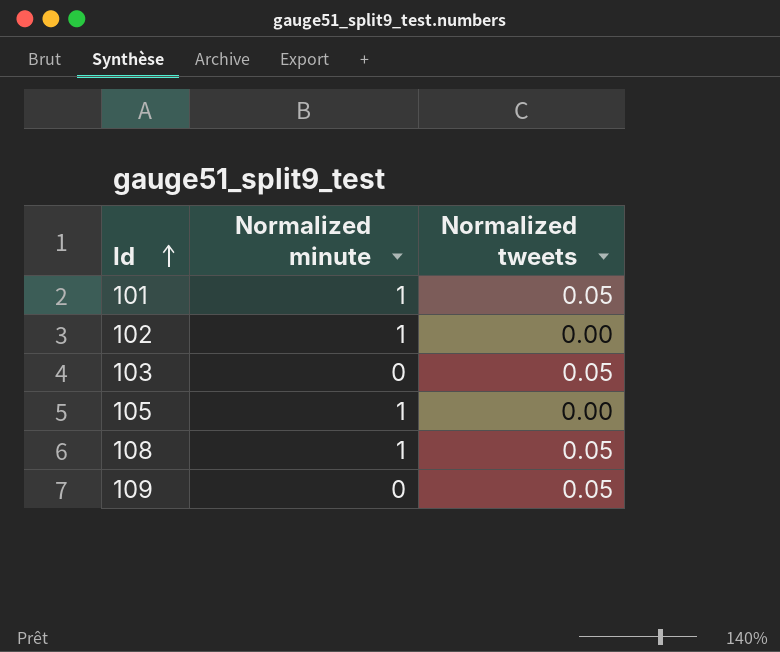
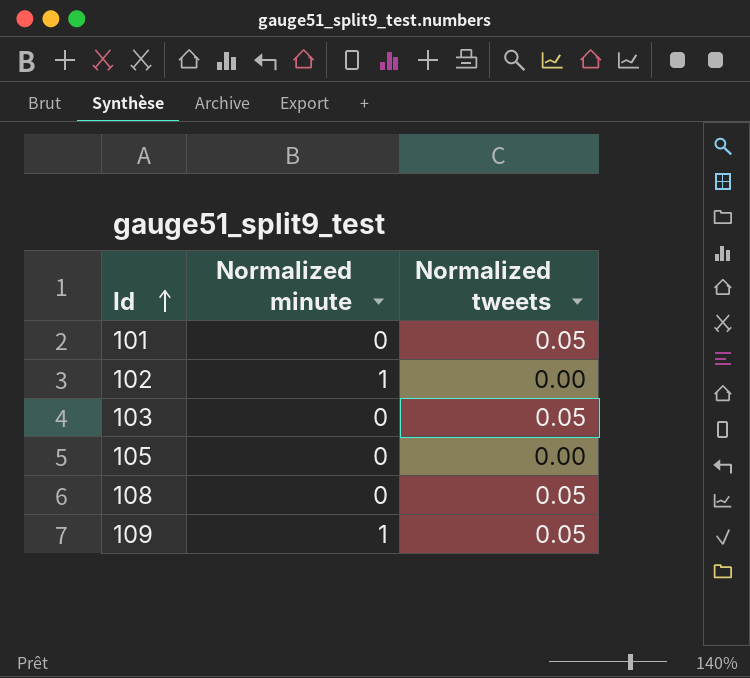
101 | Normalized minute: 1 -> 0
105 | Normalized minute: 1 -> 0
108 | Normalized minute: 1 -> 0
109 | Normalized minute: 0 -> 1

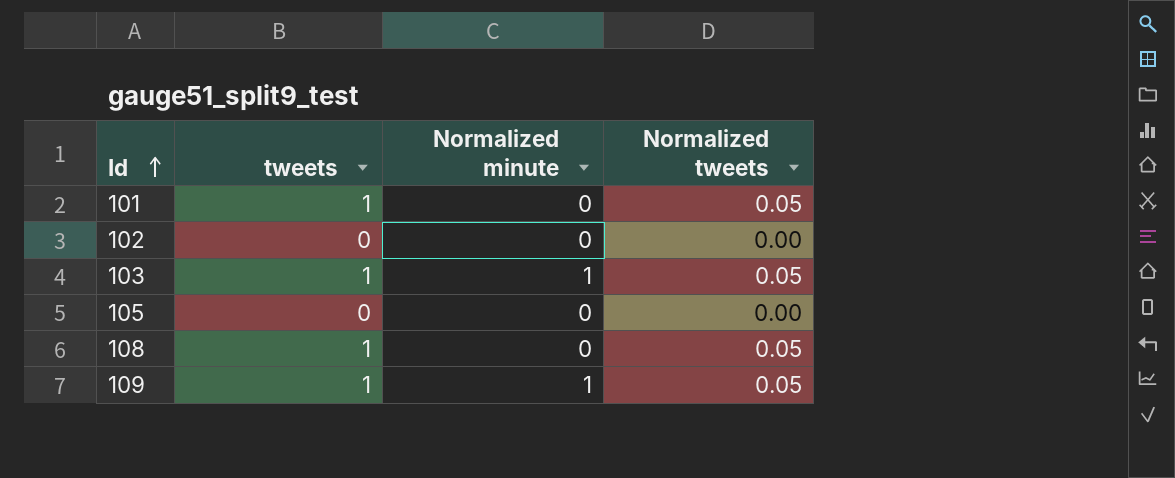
column tweets | position: none -> 2
102 | Normalized minute: 1 -> 0
103 | Normalized minute: 0 -> 1

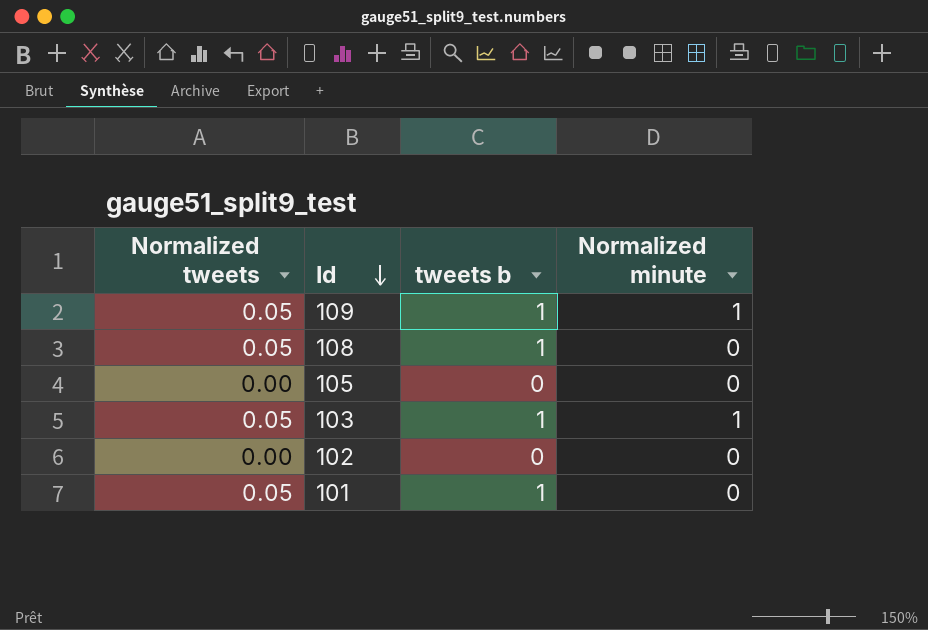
row order: Id ascending -> Id descending
column Normalized tweets | position: 4 -> 1
column name: tweets -> tweets b

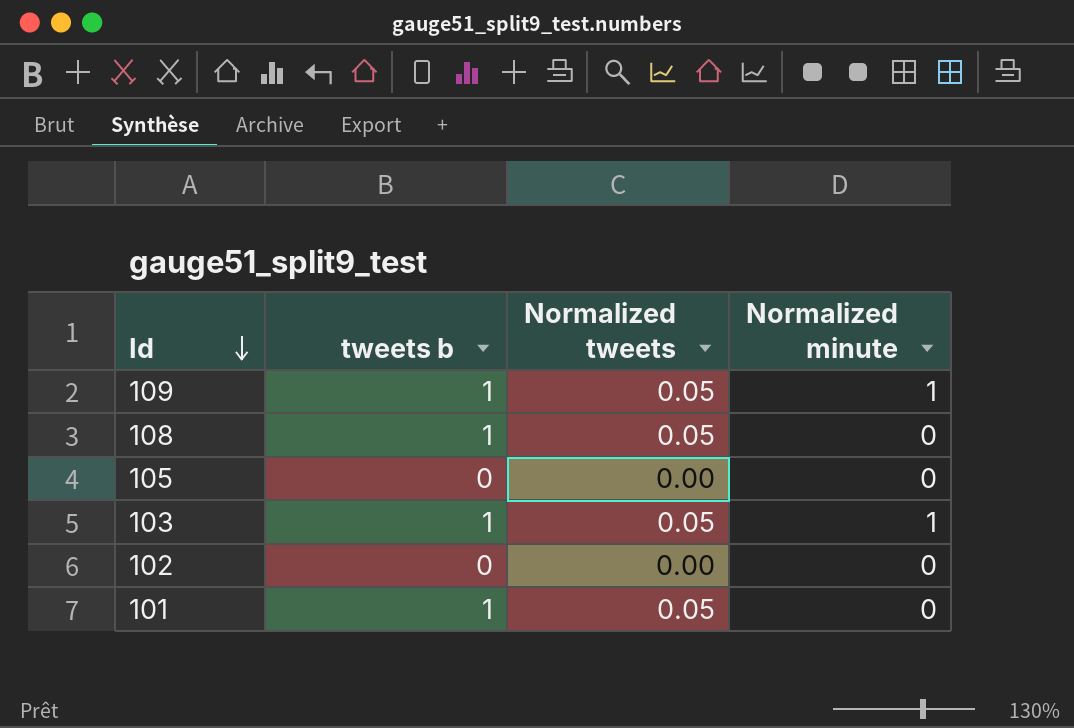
column Normalized tweets | position: 1 -> 3

